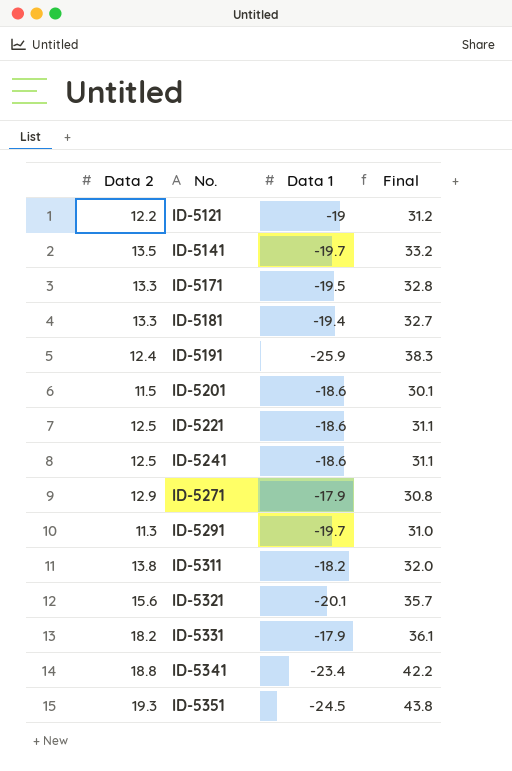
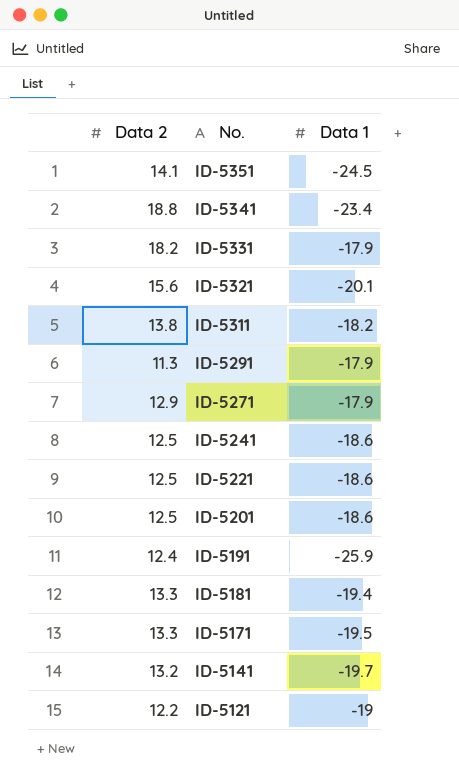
row order: No. ascending -> No. descending
column Final | formula: [Data 2] - [Data 1] -> none
ID-5351 | Data 2: 19.3 -> 14.1
ID-5291 | Data 1: -19.7 -> -17.9
ID-5201 | Data 2: 11.5 -> 12.5
ID-5141 | Data 2: 13.5 -> 13.2

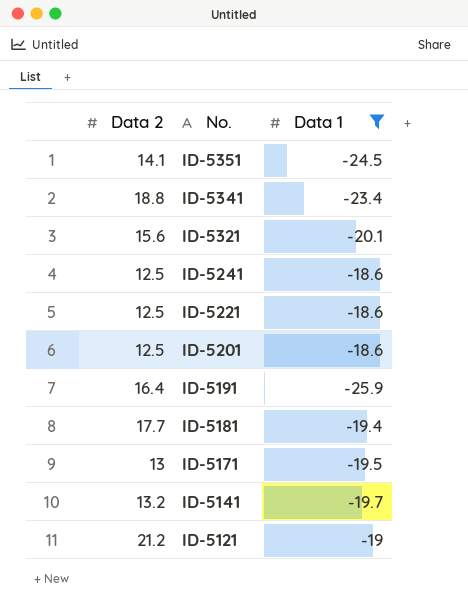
filter: none -> Data 1 <= -18.6
ID-5191 | Data 2: 12.4 -> 16.4
ID-5181 | Data 2: 13.3 -> 17.7
ID-5171 | Data 2: 13.3 -> 13
ID-5121 | Data 2: 12.2 -> 21.2

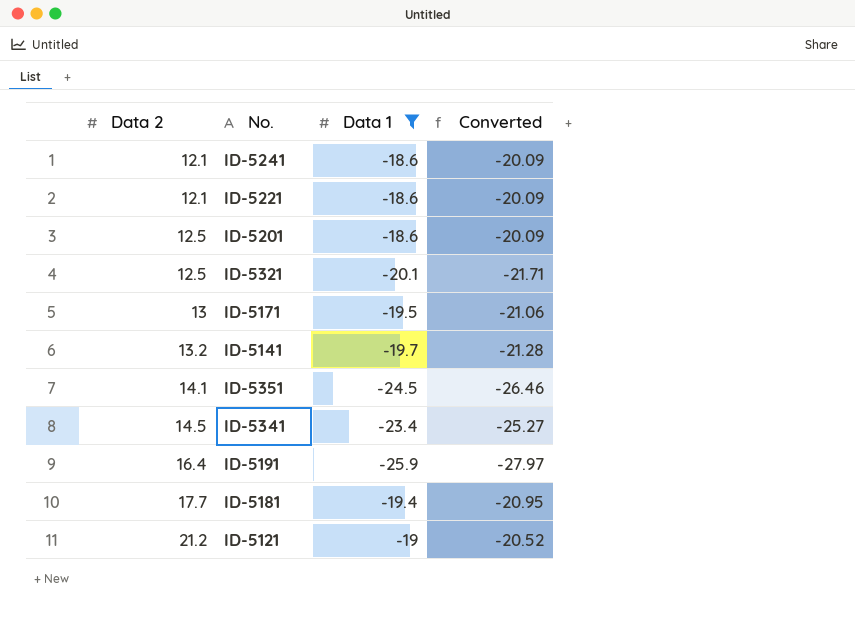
row order: No. descending -> Data 2 ascending
column Converted | formula: none -> [Data 1] * 1.08
ID-5241 | Data 2: 12.5 -> 12.1
ID-5221 | Data 2: 12.5 -> 12.1
ID-5321 | Data 2: 15.6 -> 12.5
ID-5341 | Data 2: 18.8 -> 14.5

